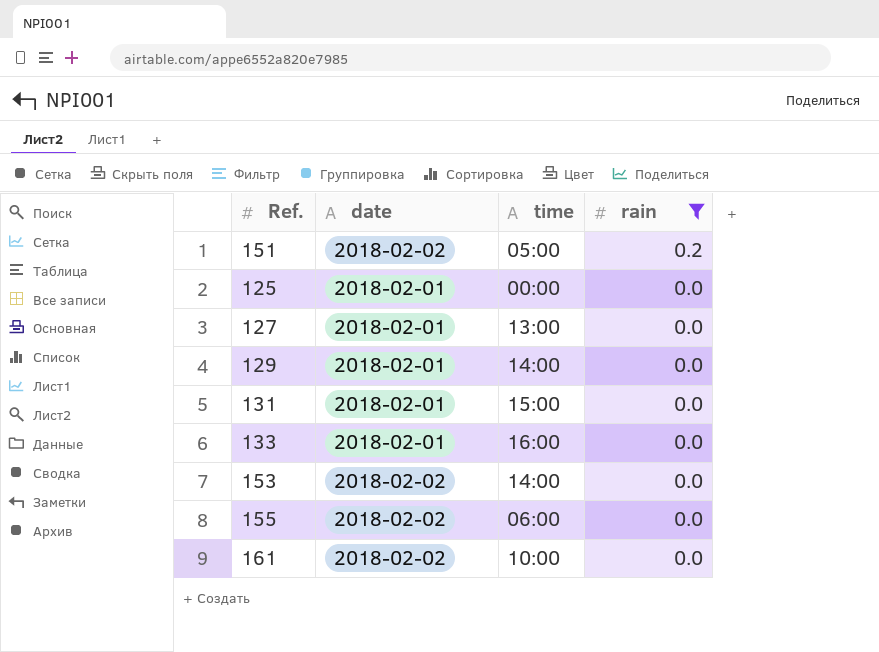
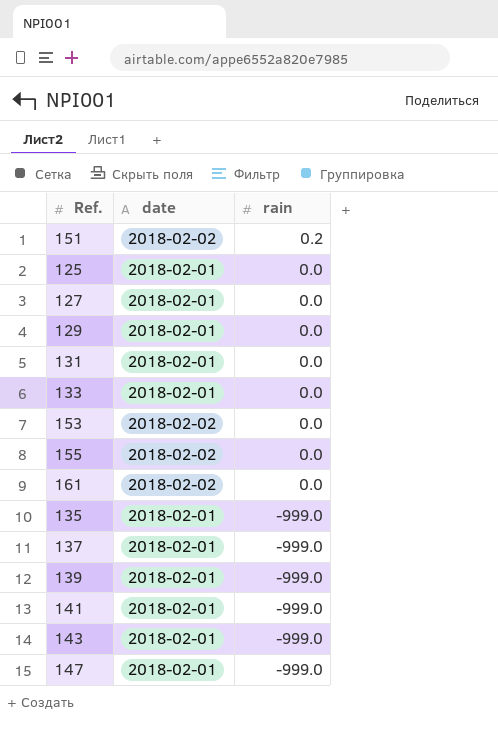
filter: rain != -999.0 -> none
column time | position: 3 -> none

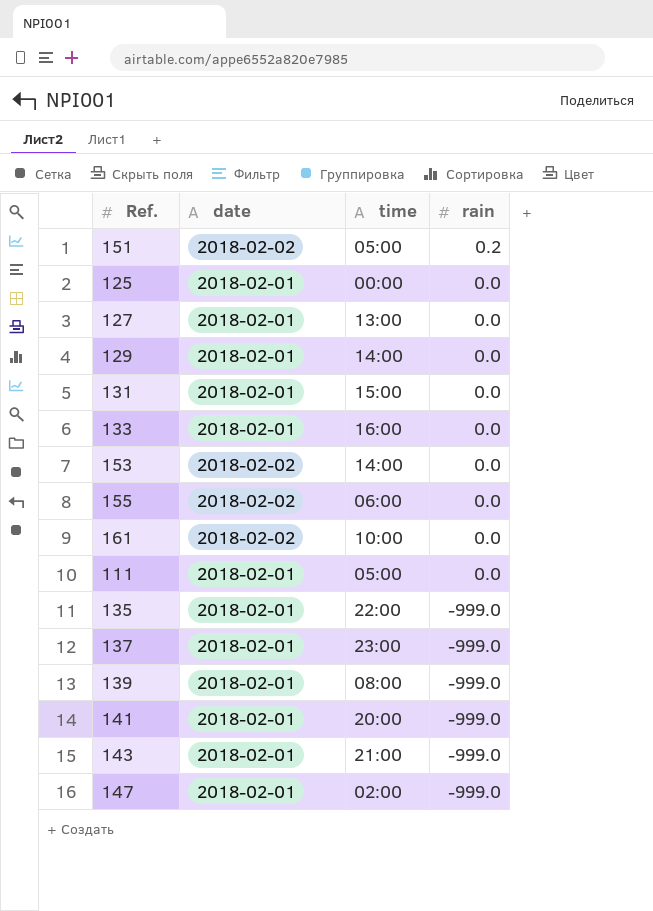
column time | position: none -> 3
row 111: none -> 2018-02-01 | 05:00 | 0.0

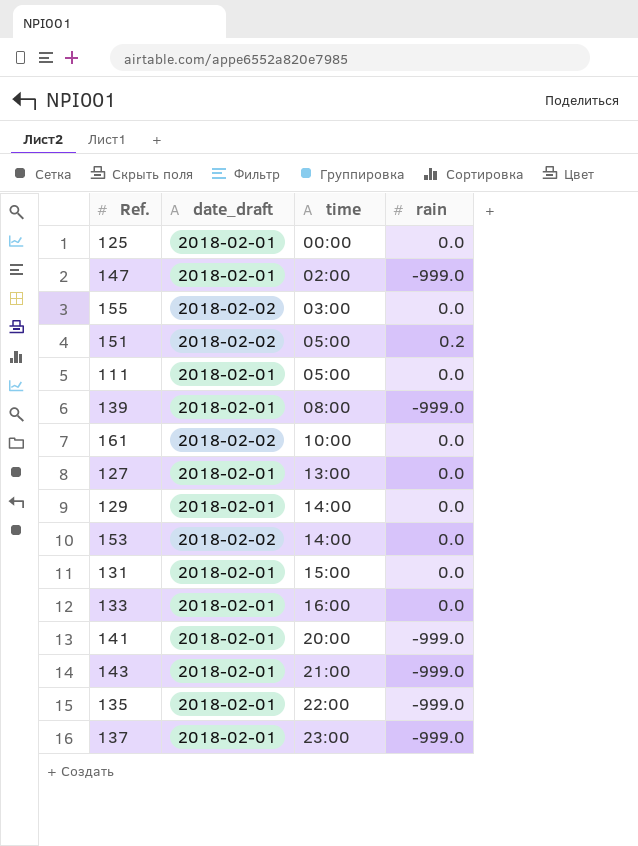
row order: rain descending -> time ascending
column name: date -> date_draft
155 | time: 06:00 -> 03:00

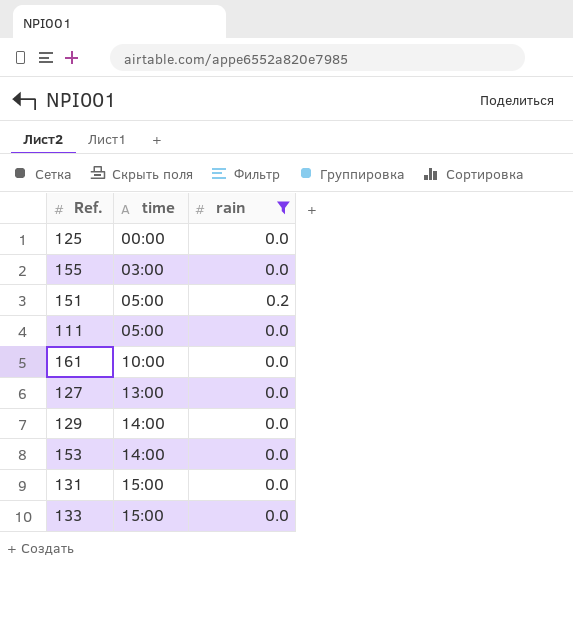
filter: none -> rain != -999.0
column date_draft | position: 2 -> none
133 | time: 16:00 -> 15:00

